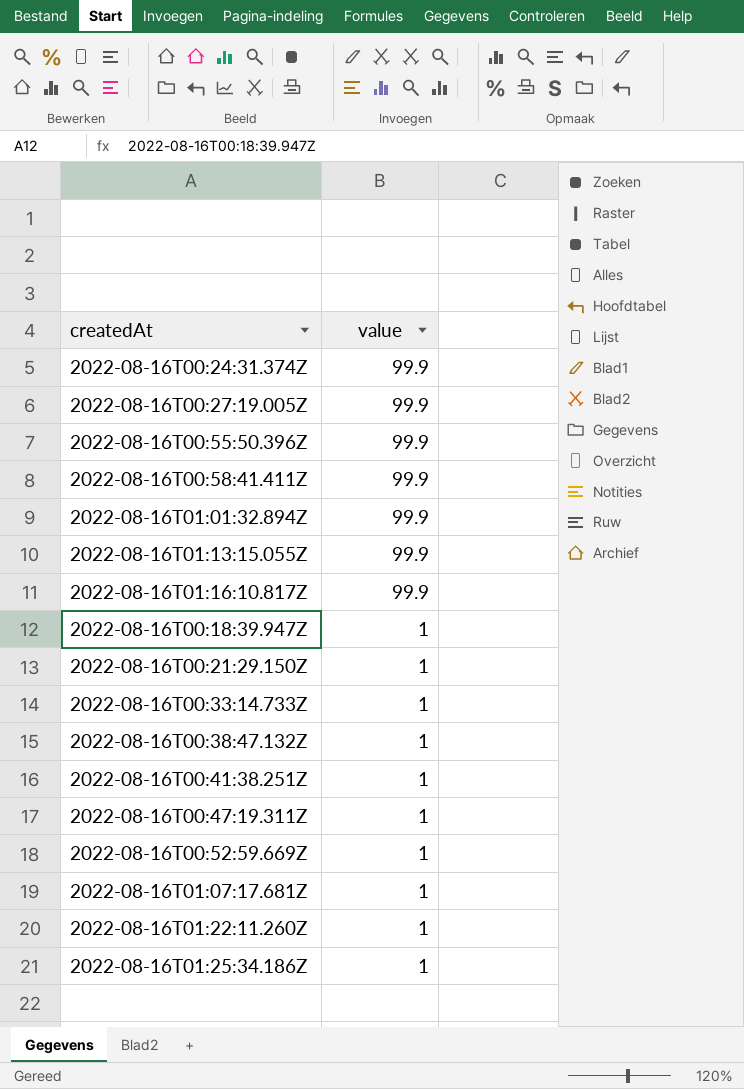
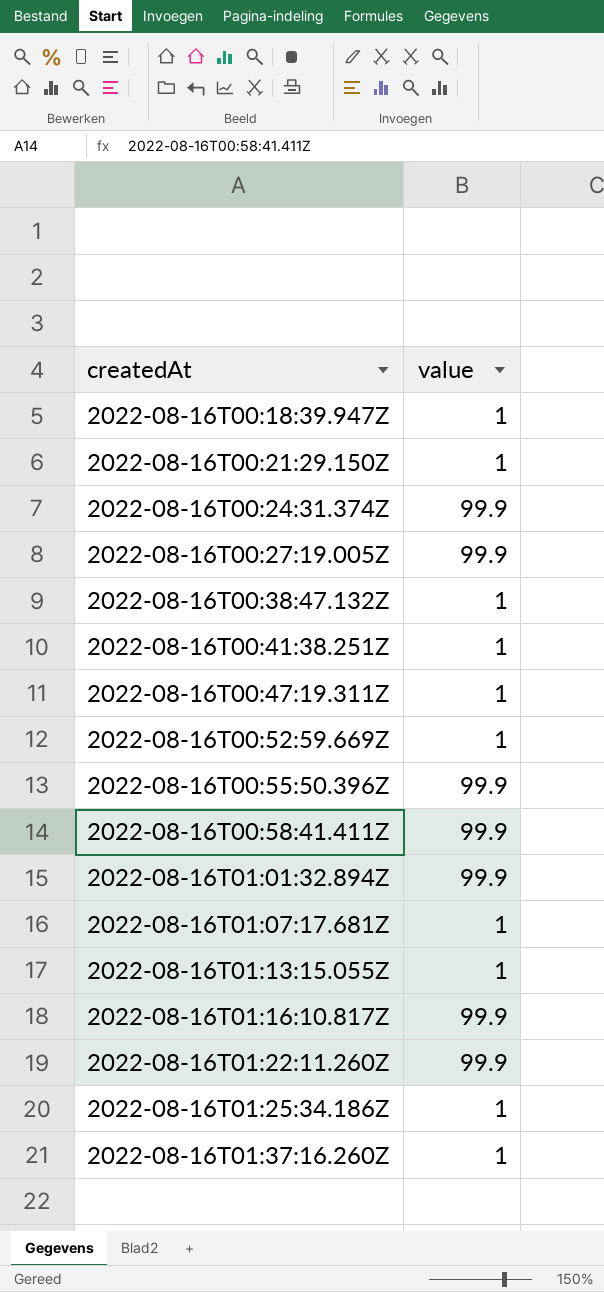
row order: value descending -> createdAt ascending
row 2022-08-16T00:33:14.733Z: 1 -> none
2022-08-16T01:13:15.055Z | value: 99.9 -> 1
2022-08-16T01:22:11.260Z | value: 1 -> 99.9
row 2022-08-16T01:37:16.260Z: none -> 1

